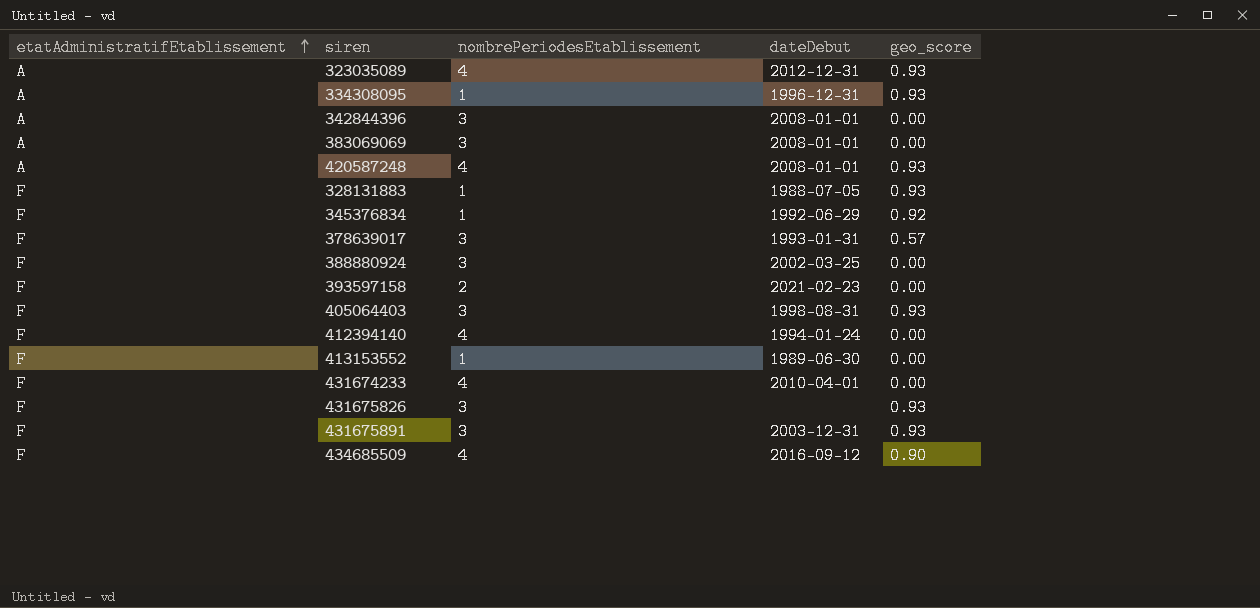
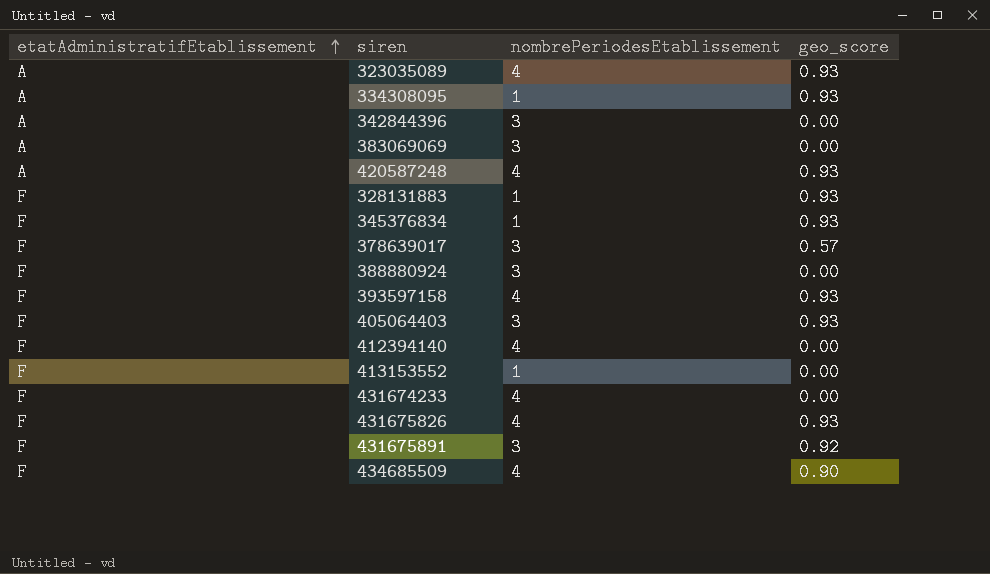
column dateDebut | position: 4 -> none
345376834 | geo_score: 0.92 -> 0.93
393597158 | nombrePeriodesEtablissement: 2 -> 4
393597158 | geo_score: 0.00 -> 0.93
431675826 | nombrePeriodesEtablissement: 3 -> 4
431675891 | geo_score: 0.93 -> 0.92

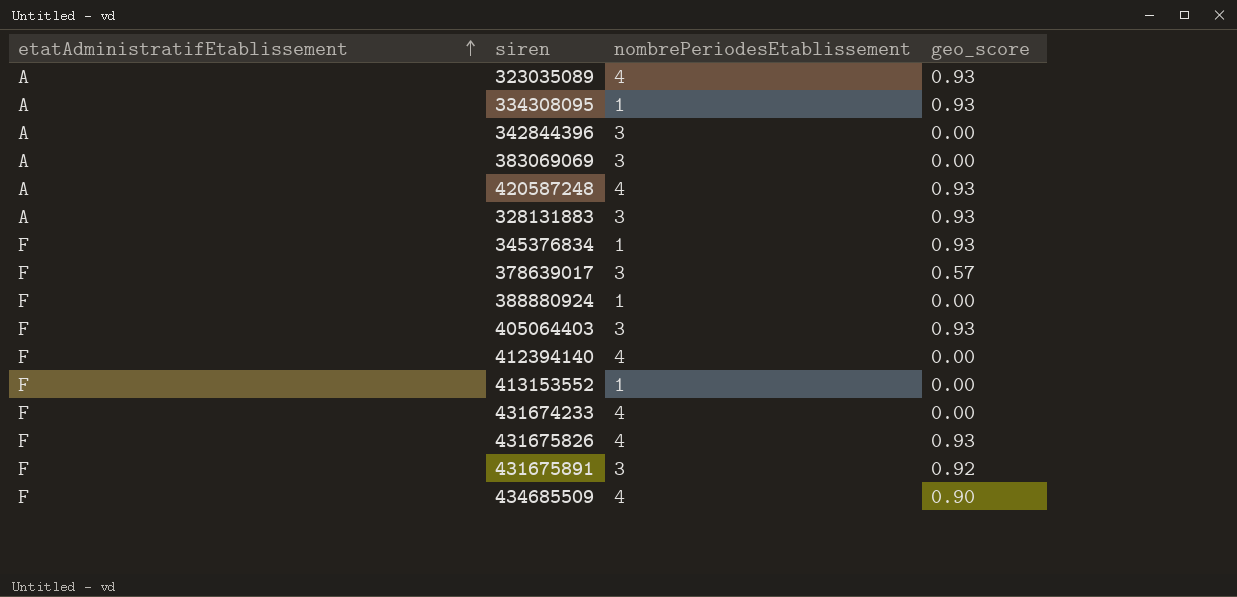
row 393597158: F | 4 | 0.93 -> none
328131883 | etatAdministratifEtablissement: F -> A
328131883 | nombrePeriodesEtablissement: 1 -> 3
388880924 | nombrePeriodesEtablissement: 3 -> 1

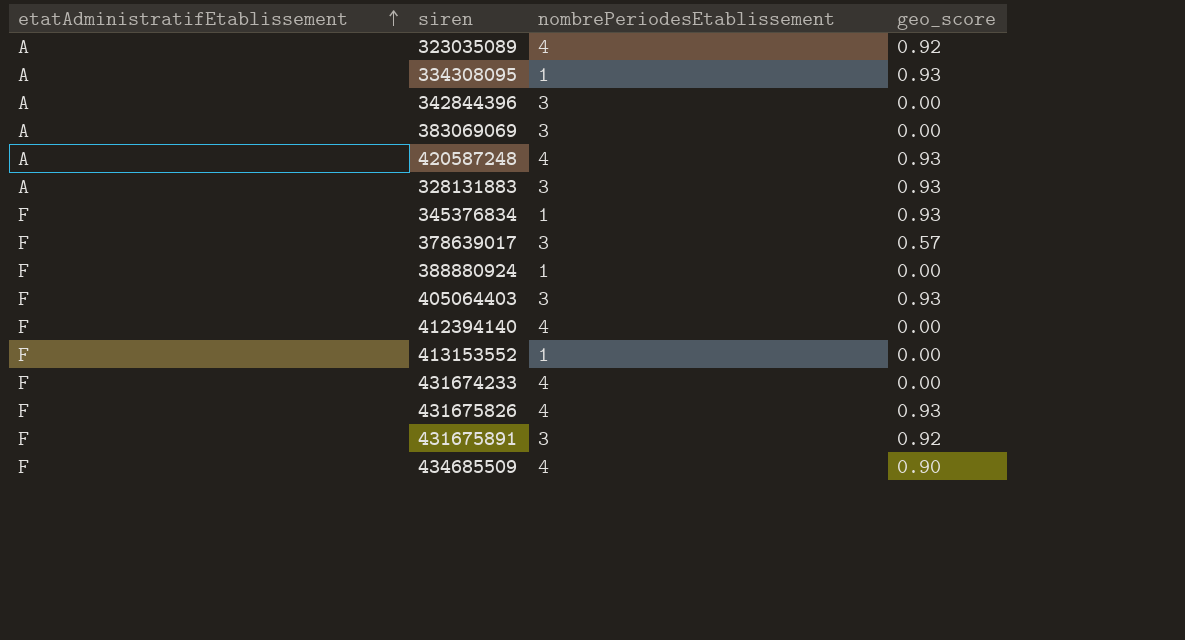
323035089 | geo_score: 0.93 -> 0.92

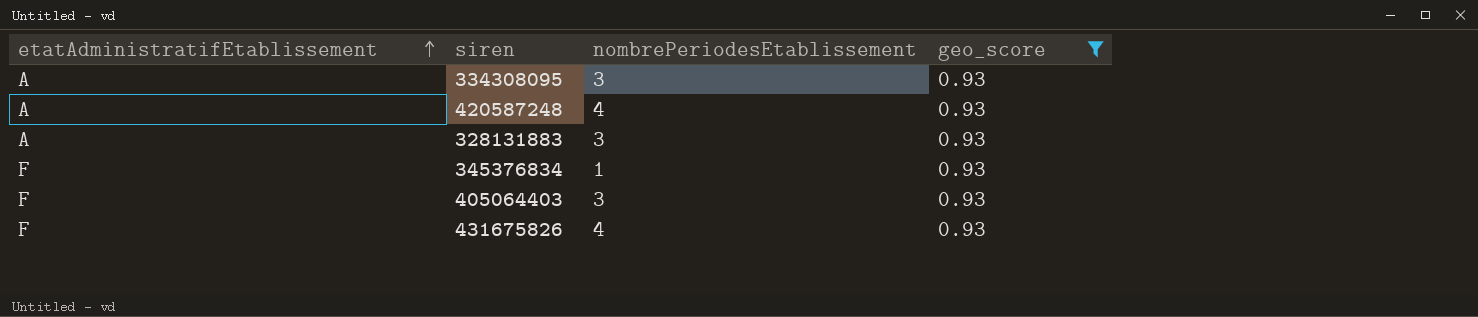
filter: none -> geo_score = 0.93
334308095 | nombrePeriodesEtablissement: 1 -> 3

